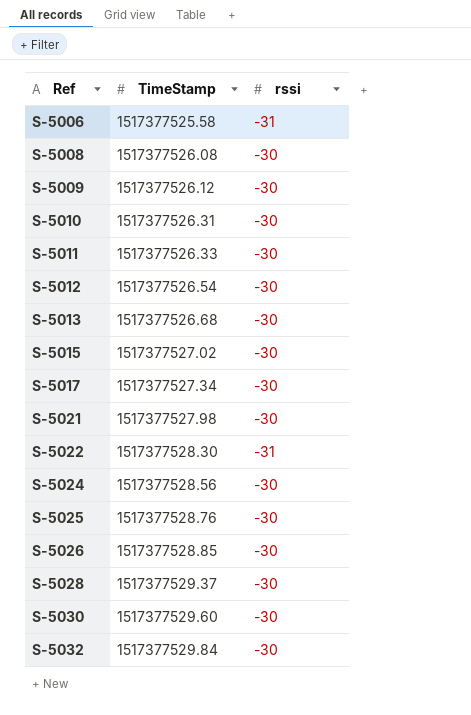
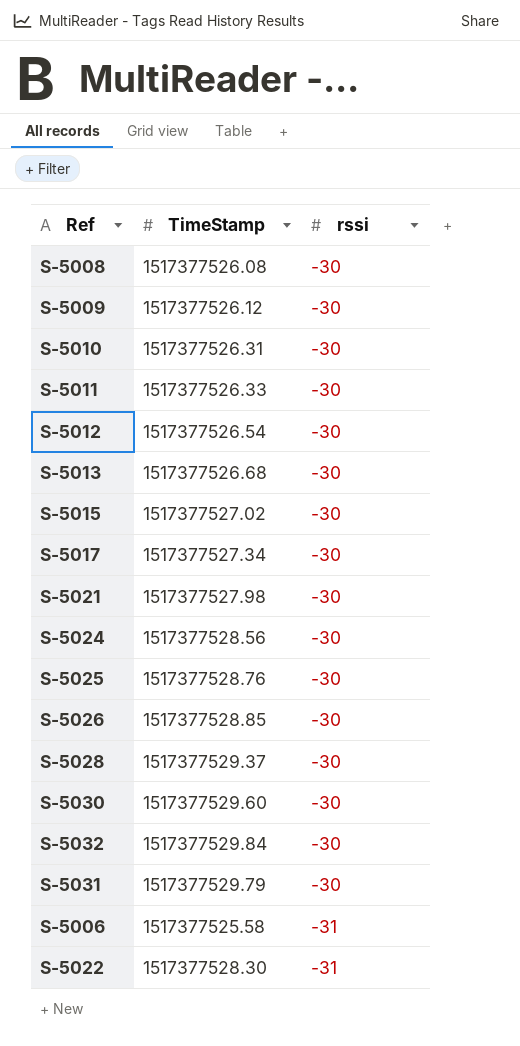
row order: Ref ascending -> rssi descending
row S-5031: none -> 1517377529.79 | -30

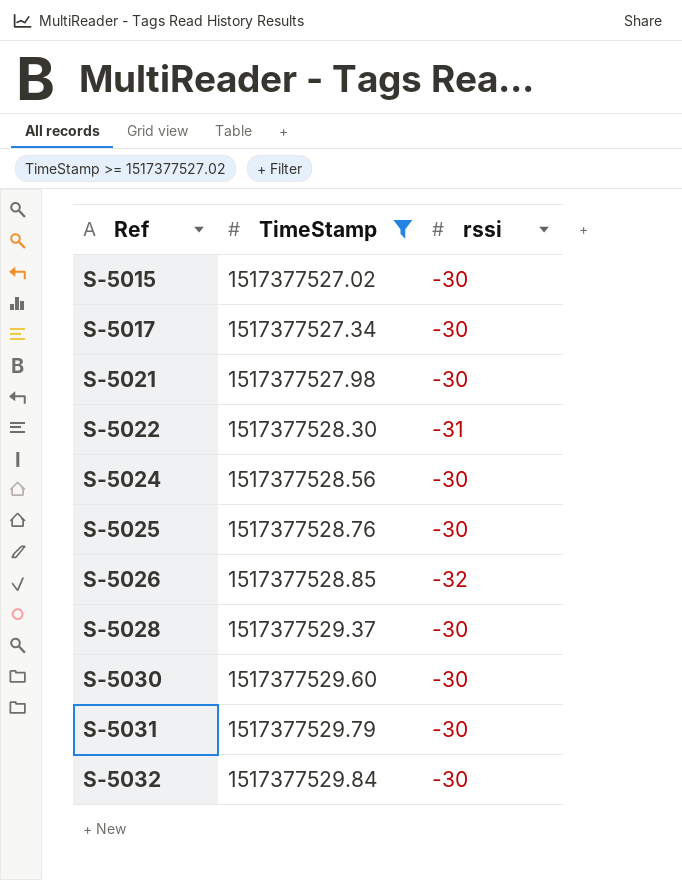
filter: none -> TimeStamp >= 1517377527.02
row order: rssi descending -> Ref ascending
S-5026 | rssi: -30 -> -32

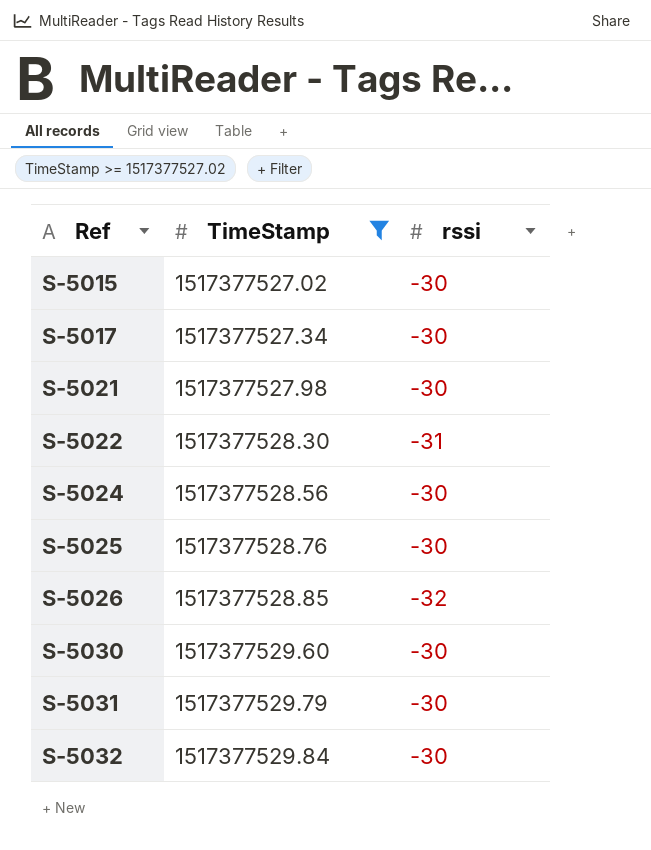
row S-5028: 1517377529.37 | -30 -> none

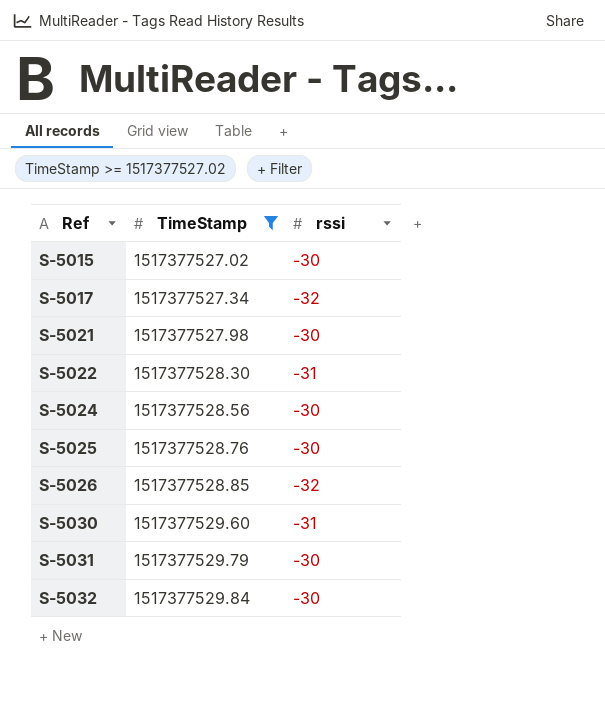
S-5017 | rssi: -30 -> -32
S-5030 | rssi: -30 -> -31

